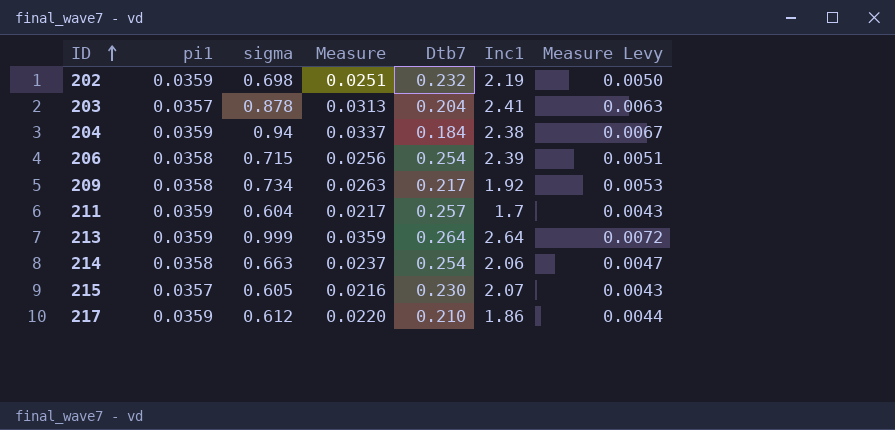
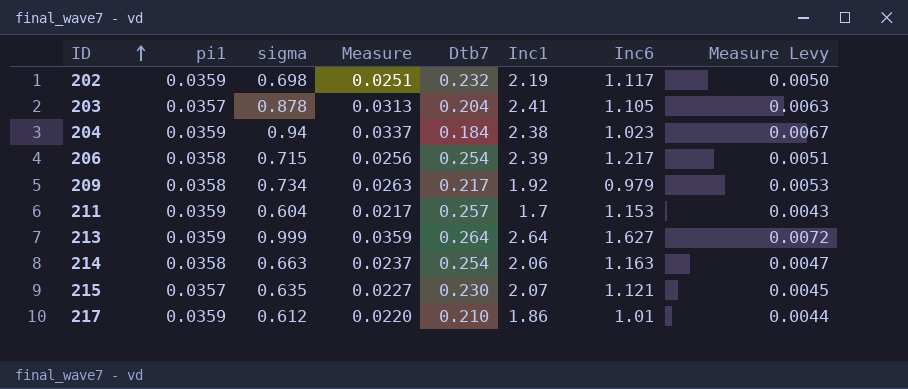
column Inc6 | position: none -> 7
215 | sigma: 0.605 -> 0.635
215 | Measure: 0.0216 -> 0.0227
215 | Measure Levy: 0.0043 -> 0.0045

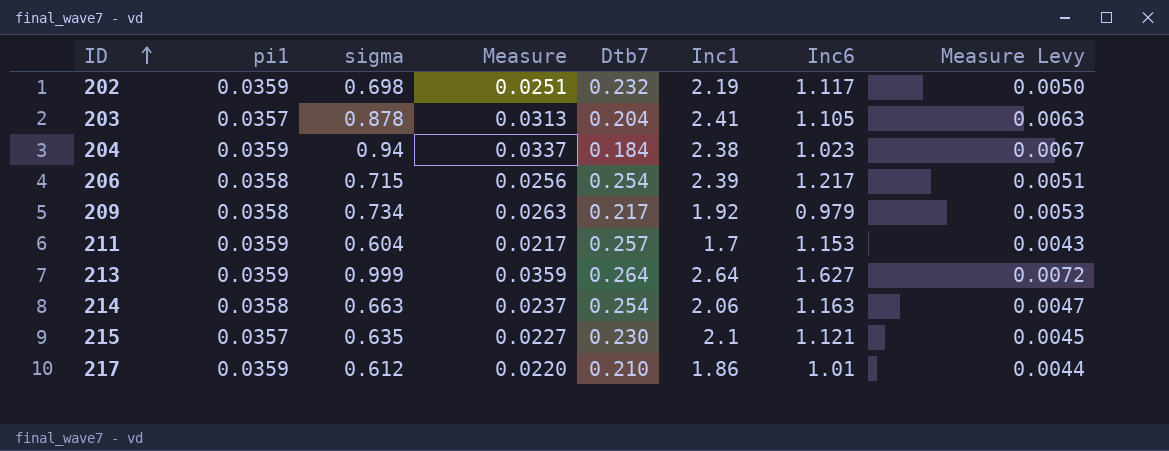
215 | Inc1: 2.07 -> 2.1

